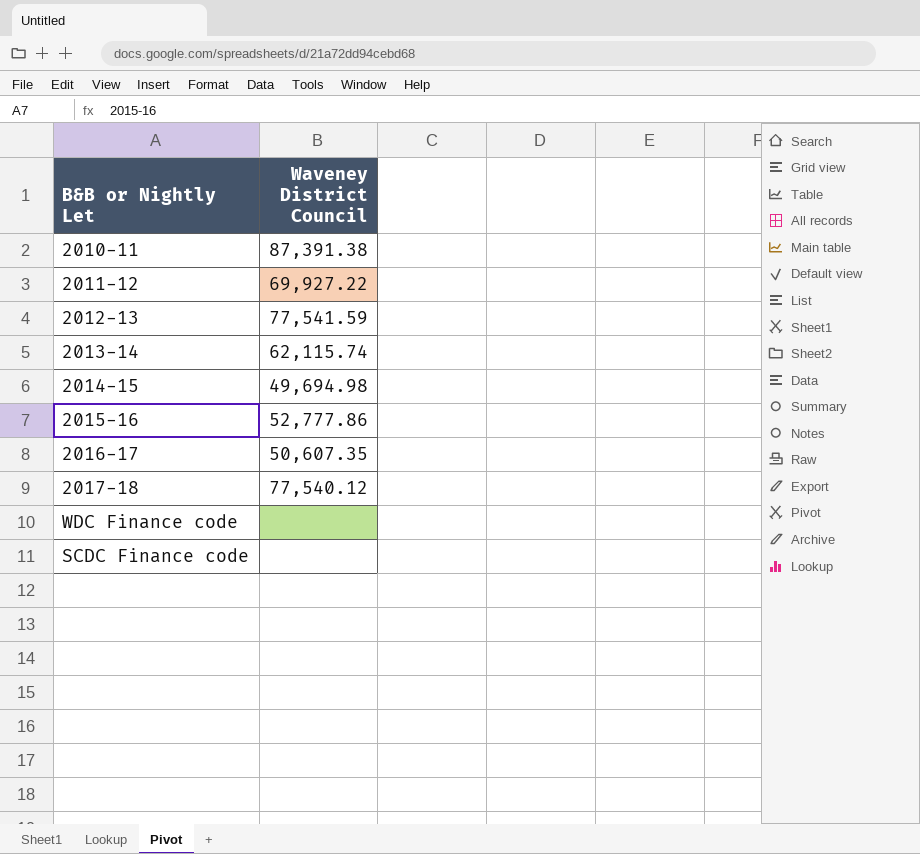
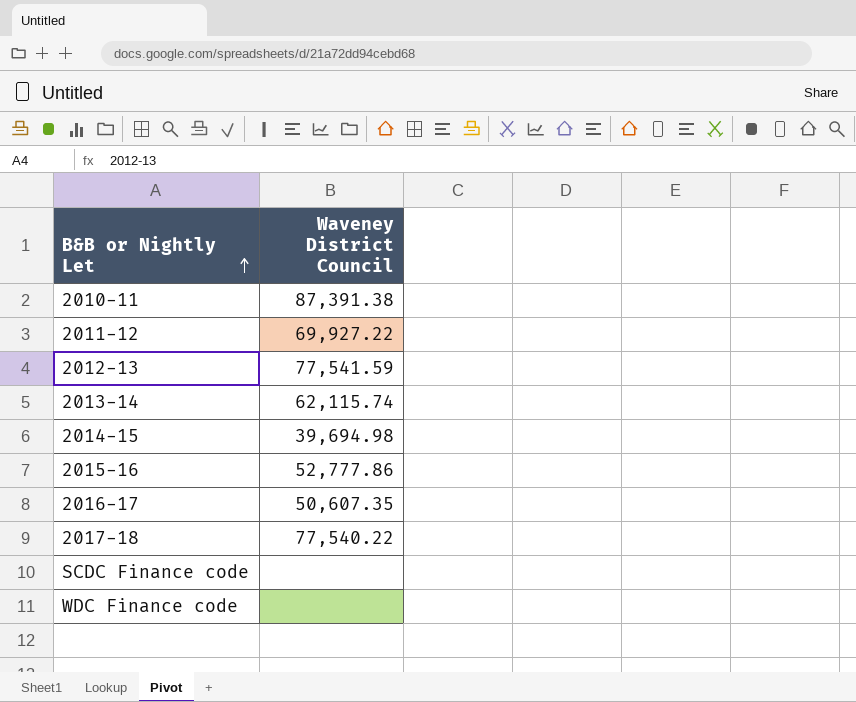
row order: none -> B&B or Nightly Let ascending
2014-15 | Waveney District Council: 49,694.98 -> 39,694.98
2017-18 | Waveney District Council: 77,540.12 -> 77,540.22

